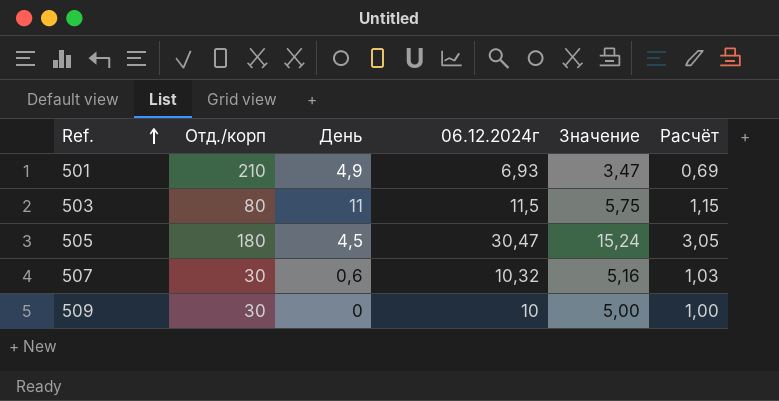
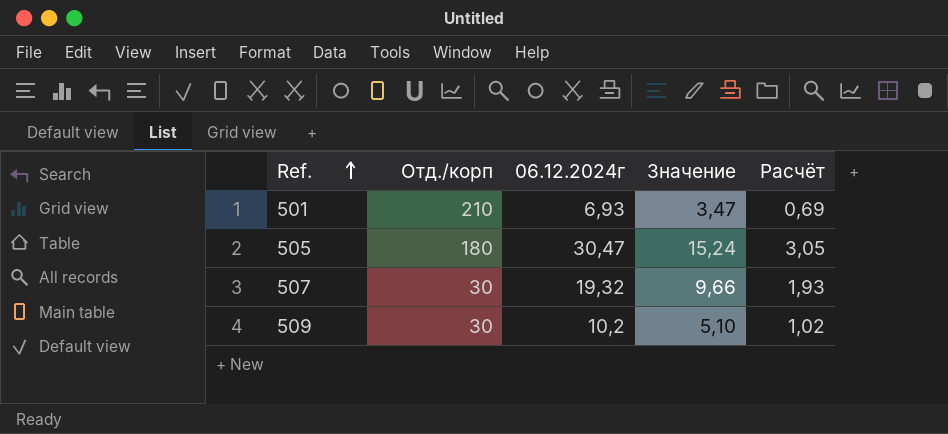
column День | position: 3 -> none
row 503: 80 | 11 | 11,5 | 5,75 | 1,15 -> none
507 | 06.12.2024г: 10,32 -> 19,32
507 | Значение: 5,16 -> 9,66
507 | Расчёт: 1,03 -> 1,93
509 | 06.12.2024г: 10 -> 10,2
509 | Значение: 5,00 -> 5,10
509 | Расчёт: 1,00 -> 1,02

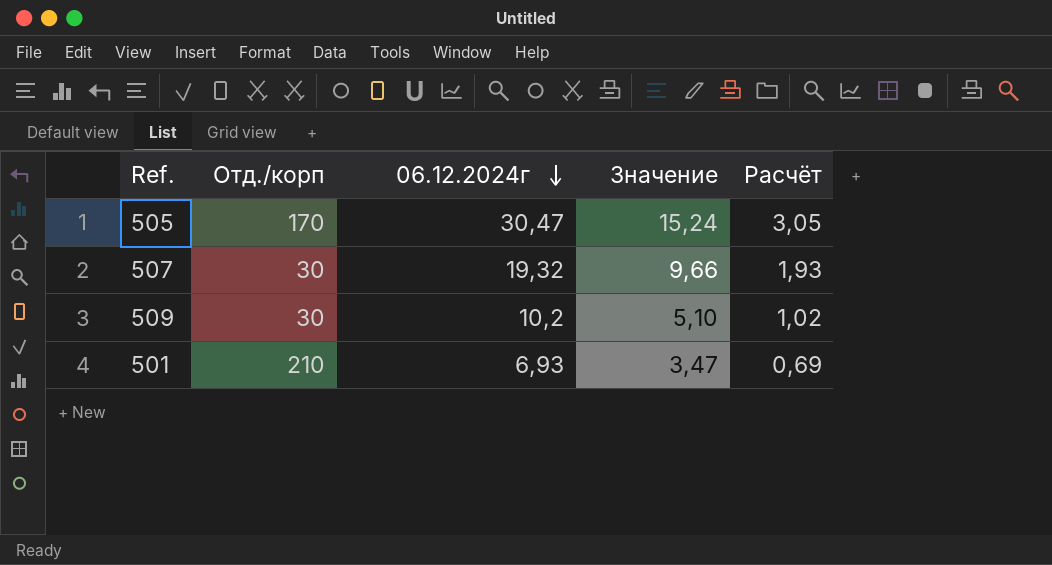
row order: Ref. ascending -> 06.12.2024г descending
505 | Отд./корп: 180 -> 170

